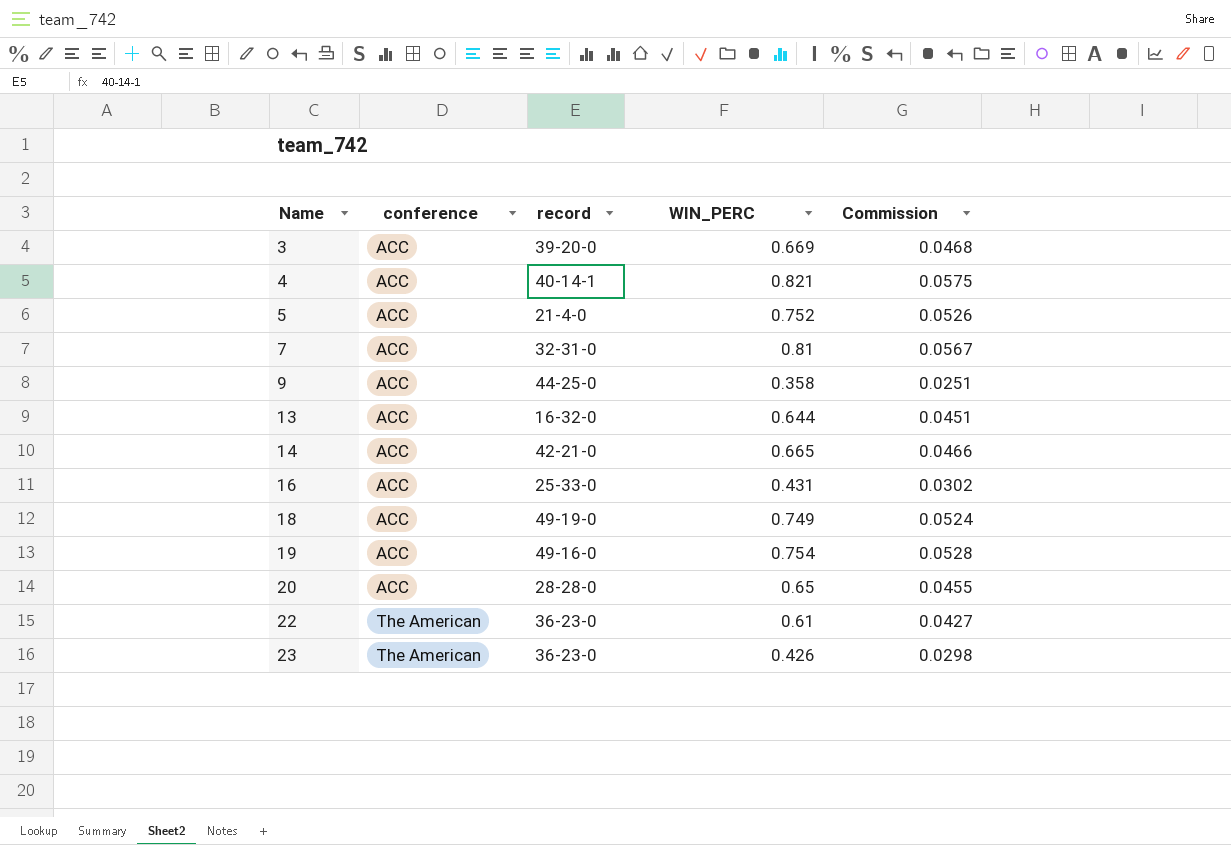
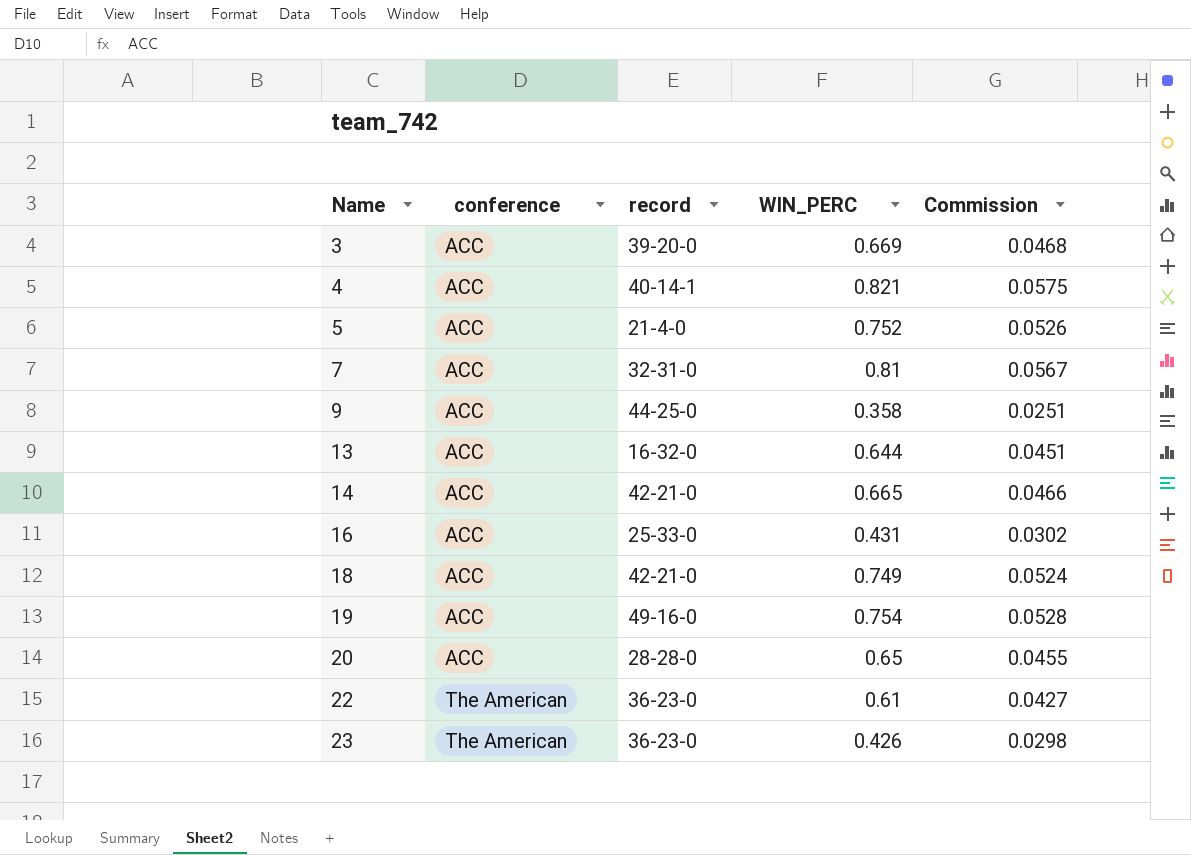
18 | record: 49-19-0 -> 42-21-0

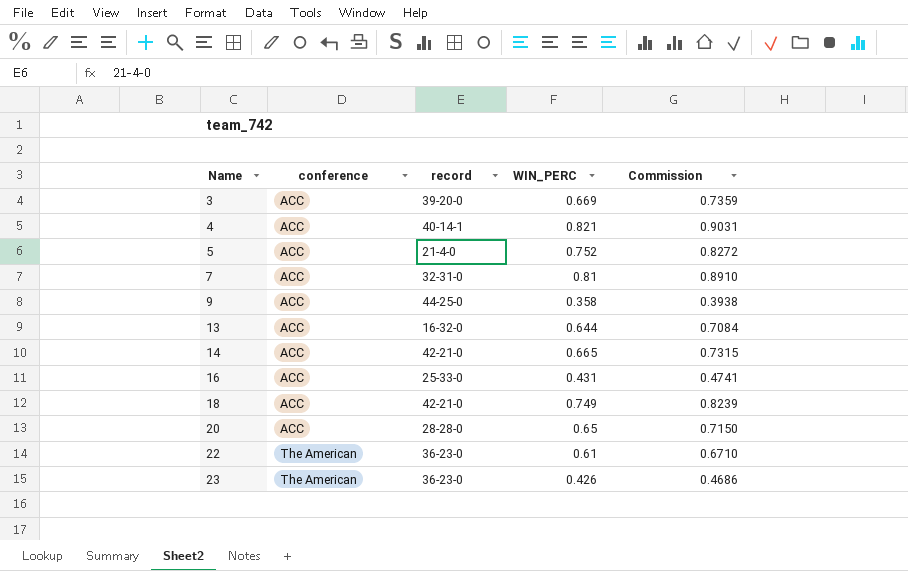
column Commission | formula: [WIN_PERC] * 0.07 -> [WIN_PERC] * 1.1
row 19: ACC | 49-16-0 | 0.754 | 0.0528 -> none

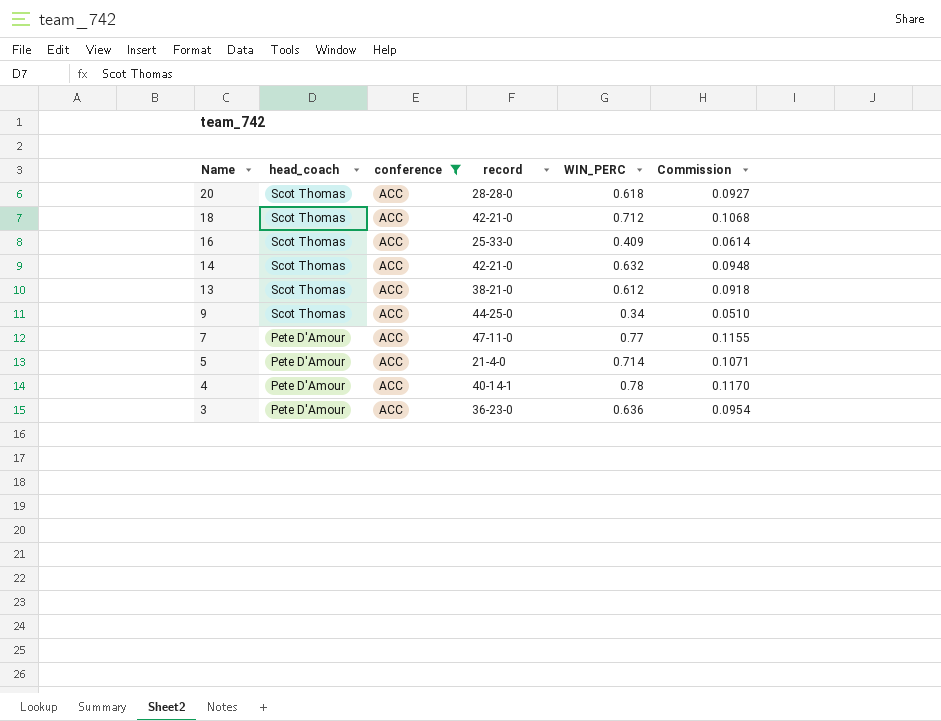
filter: none -> conference = ACC
row order: Name ascending -> Name descending
column head_coach | position: none -> 2
column Commission | formula: [WIN_PERC] * 1.1 -> [WIN_PERC] * 0.15
20 | WIN_PERC: 0.65 -> 0.618
18 | WIN_PERC: 0.749 -> 0.712
16 | WIN_PERC: 0.431 -> 0.409
14 | WIN_PERC: 0.665 -> 0.632
13 | record: 16-32-0 -> 38-21-0
13 | WIN_PERC: 0.644 -> 0.612
9 | WIN_PERC: 0.358 -> 0.34
7 | record: 32-31-0 -> 47-11-0
7 | WIN_PERC: 0.81 -> 0.77
5 | WIN_PERC: 0.752 -> 0.714
4 | WIN_PERC: 0.821 -> 0.78
3 | record: 39-20-0 -> 36-23-0
3 | WIN_PERC: 0.669 -> 0.636

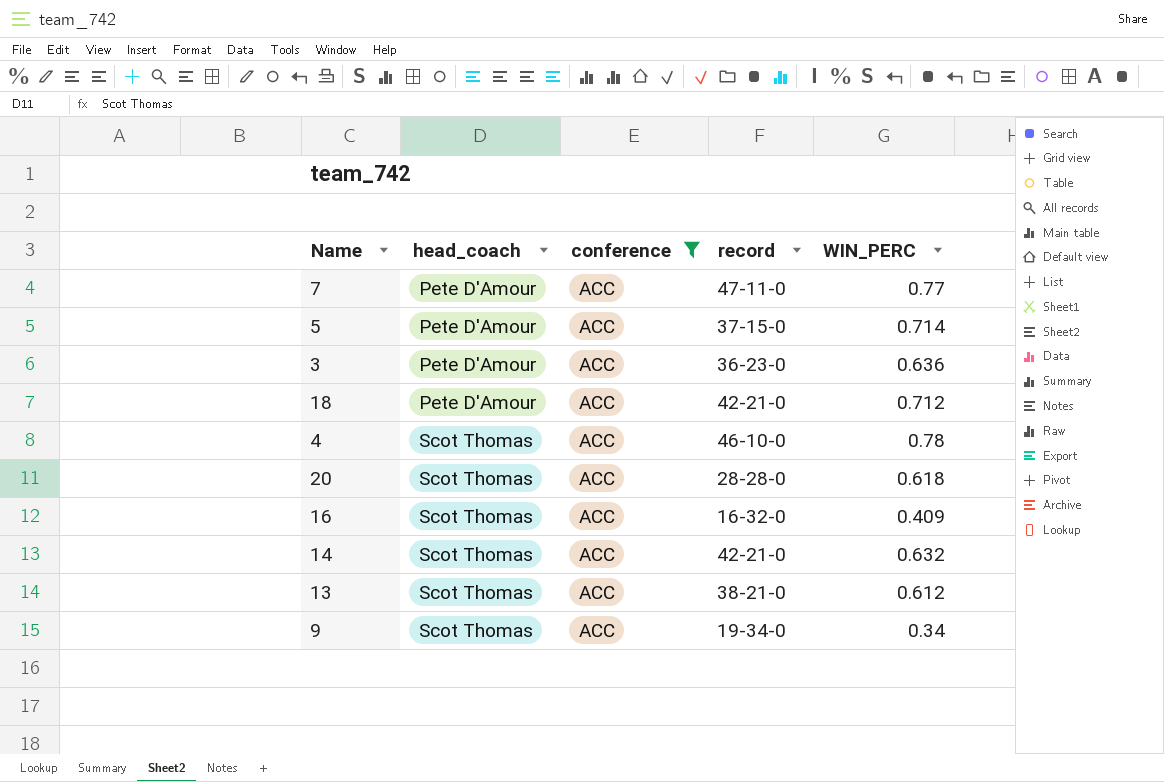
row order: Name descending -> head_coach ascending
column Commission | formula: [WIN_PERC] * 0.15 -> none
5 | record: 21-4-0 -> 37-15-0
18 | head_coach: Scot Thomas -> Pete D'Amour
4 | head_coach: Pete D'Amour -> Scot Thomas
4 | record: 40-14-1 -> 46-10-0
16 | record: 25-33-0 -> 16-32-0
9 | record: 44-25-0 -> 19-34-0

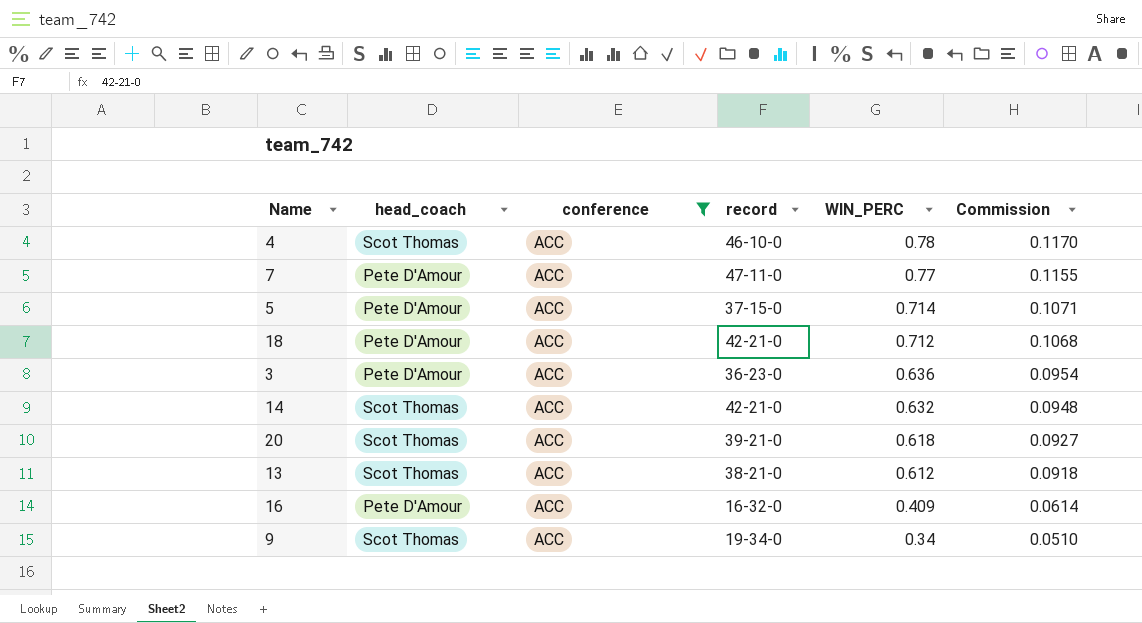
row order: head_coach ascending -> WIN_PERC descending
column Commission | formula: none -> [WIN_PERC] * 0.15
20 | record: 28-28-0 -> 39-21-0
16 | head_coach: Scot Thomas -> Pete D'Amour

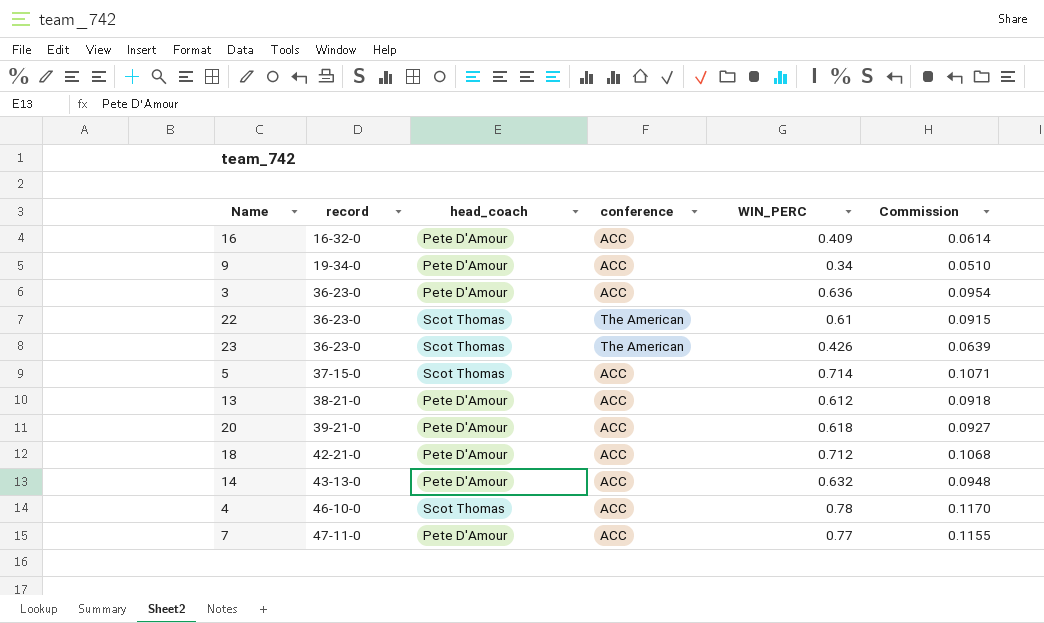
filter: conference = ACC -> none
row order: WIN_PERC descending -> record ascending
column record | position: 4 -> 2
9 | head_coach: Scot Thomas -> Pete D'Amour
5 | head_coach: Pete D'Amour -> Scot Thomas
13 | head_coach: Scot Thomas -> Pete D'Amour
20 | head_coach: Scot Thomas -> Pete D'Amour
14 | record: 42-21-0 -> 43-13-0
14 | head_coach: Scot Thomas -> Pete D'Amour

